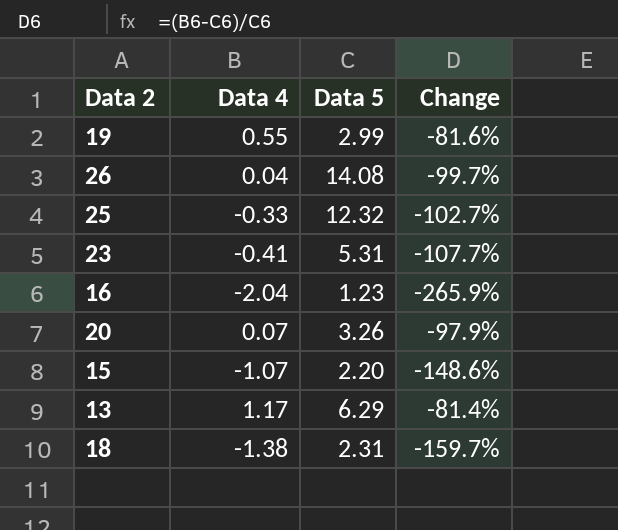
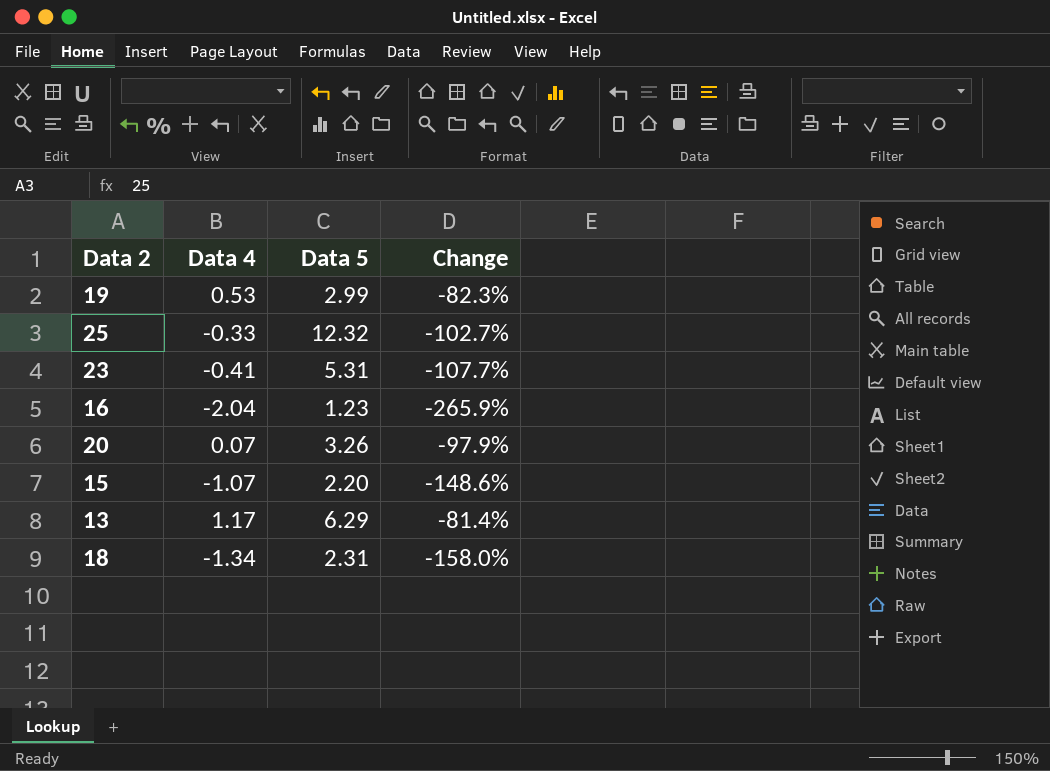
row 26: 0.04 | 14.08 | -99.7% -> none
19 | Data 4: 0.55 -> 0.53
19 | Change: -81.6% -> -82.3%
18 | Data 4: -1.38 -> -1.34
18 | Change: -159.7% -> -158.0%

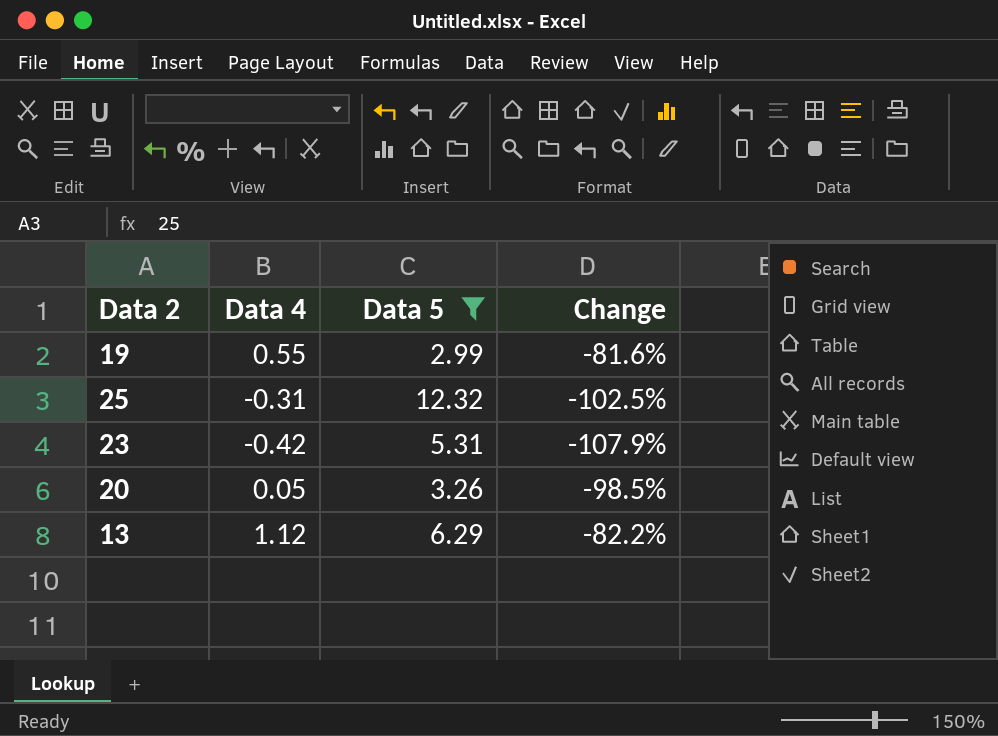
filter: none -> Data 5 >= 2.99
19 | Data 4: 0.53 -> 0.55
19 | Change: -82.3% -> -81.6%
25 | Data 4: -0.33 -> -0.31
25 | Change: -102.7% -> -102.5%
23 | Data 4: -0.41 -> -0.42
23 | Change: -107.7% -> -107.9%
20 | Data 4: 0.07 -> 0.05
20 | Change: -97.9% -> -98.5%
13 | Data 4: 1.17 -> 1.12
13 | Change: -81.4% -> -82.2%

